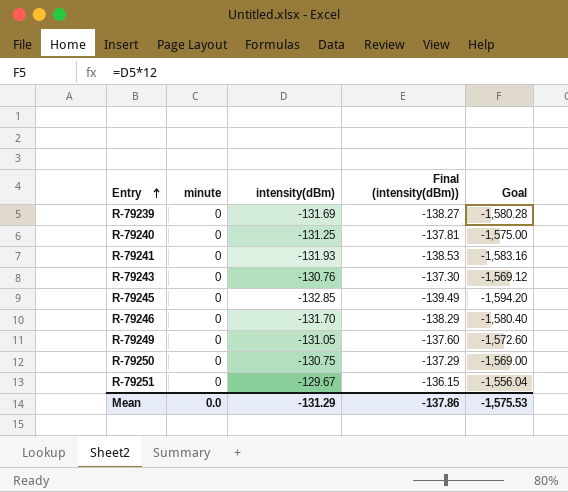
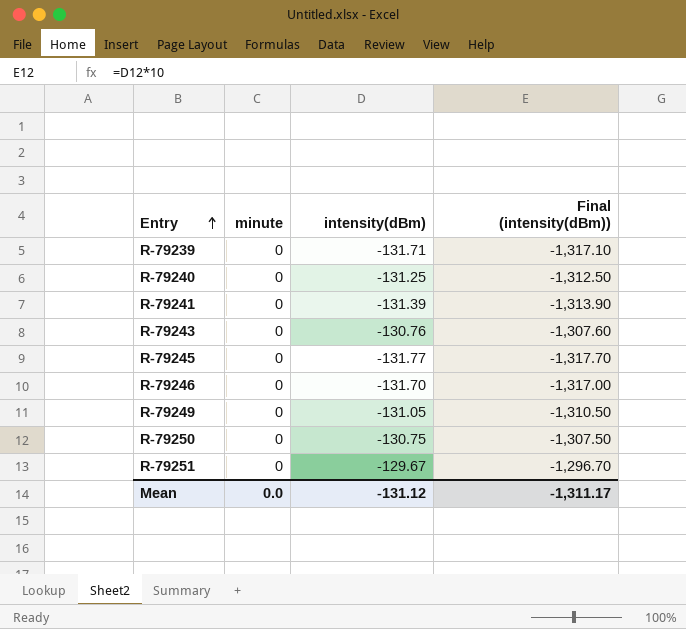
column Goal | formula: [intensity(dBm)] * 12 -> none
column Final (intensity(dBm)) | formula: [intensity(dBm)] * 1.05 -> [intensity(dBm)] * 10
R-79239 | intensity(dBm): -131.69 -> -131.71
R-79241 | intensity(dBm): -131.93 -> -131.39
R-79245 | intensity(dBm): -132.85 -> -131.77
Mean | intensity(dBm): -131.29 -> -131.12
Mean | Final (intensity(dBm)): -137.86 -> -1,311.17

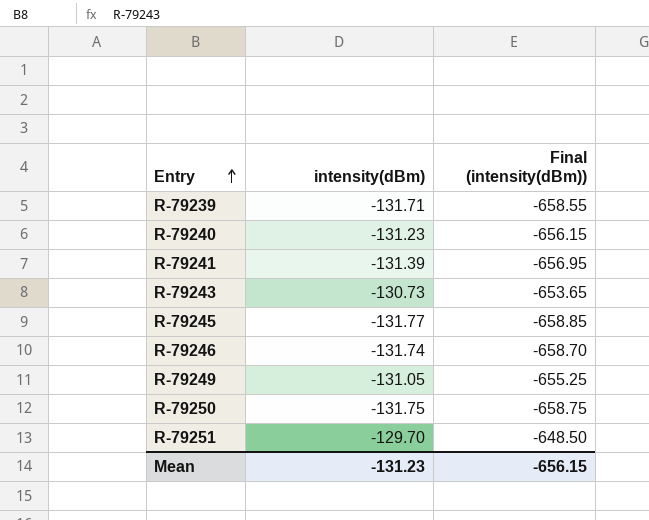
column minute | position: 2 -> none
column Final (intensity(dBm)) | formula: [intensity(dBm)] * 10 -> [intensity(dBm)] * 5
R-79240 | intensity(dBm): -131.25 -> -131.23
R-79243 | intensity(dBm): -130.76 -> -130.73
R-79246 | intensity(dBm): -131.70 -> -131.74
R-79250 | intensity(dBm): -130.75 -> -131.75
R-79251 | intensity(dBm): -129.67 -> -129.70
Mean | intensity(dBm): -131.12 -> -131.23
Mean | Final (intensity(dBm)): -1,311.17 -> -656.15

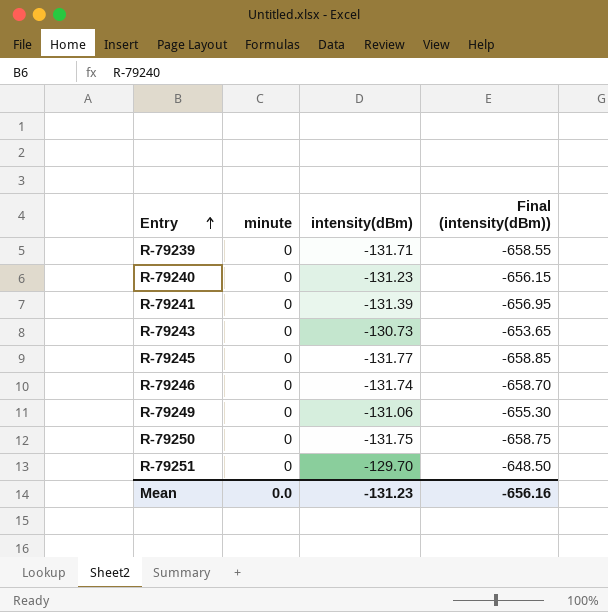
column minute | position: none -> 2
R-79249 | intensity(dBm): -131.05 -> -131.06
R-79249 | Final (intensity(dBm)): -655.25 -> -655.30
Mean | Final (intensity(dBm)): -656.15 -> -656.16

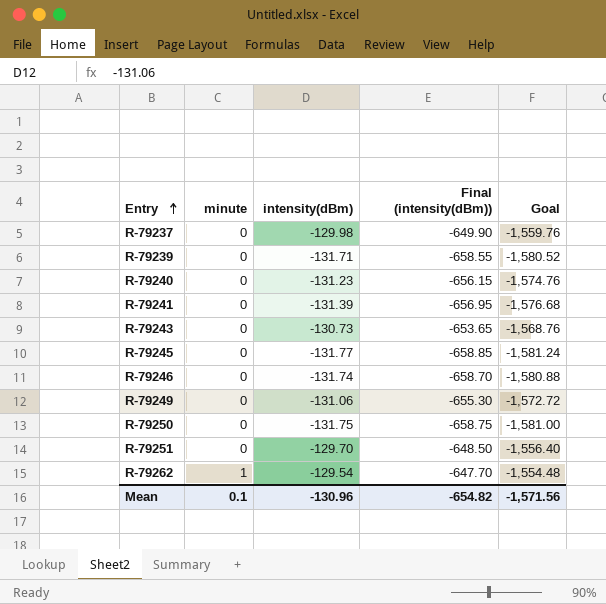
column Goal | formula: none -> [intensity(dBm)] * 12
row R-79237: none -> 0 | -129.98 | -649.90 | -1,559.76
row R-79262: none -> 1 | -129.54 | -647.70 | -1,554.48
Mean | minute: 0.0 -> 0.1
Mean | intensity(dBm): -131.23 -> -130.96
Mean | Final (intensity(dBm)): -656.16 -> -654.82

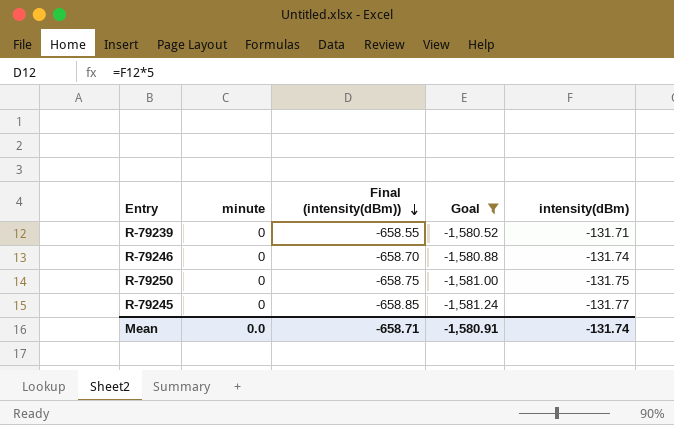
filter: none -> Goal <= -1,580.52
row order: Entry ascending -> Final (intensity(dBm)) descending
column intensity(dBm) | position: 3 -> 5
Mean | minute: 0.1 -> 0.0
Mean | Final (intensity(dBm)): -654.82 -> -658.71
Mean | Goal: -1,571.56 -> -1,580.91
Mean | intensity(dBm): -130.96 -> -131.74

